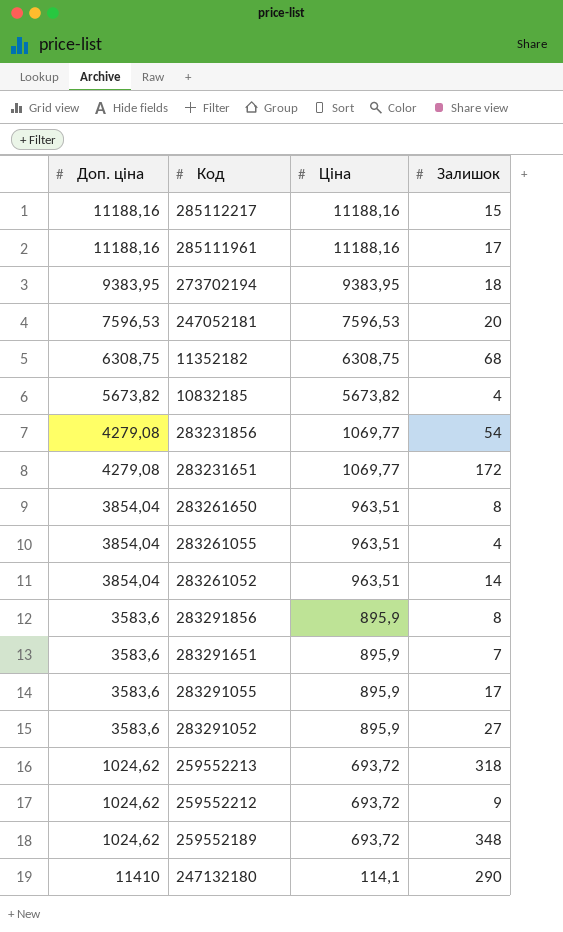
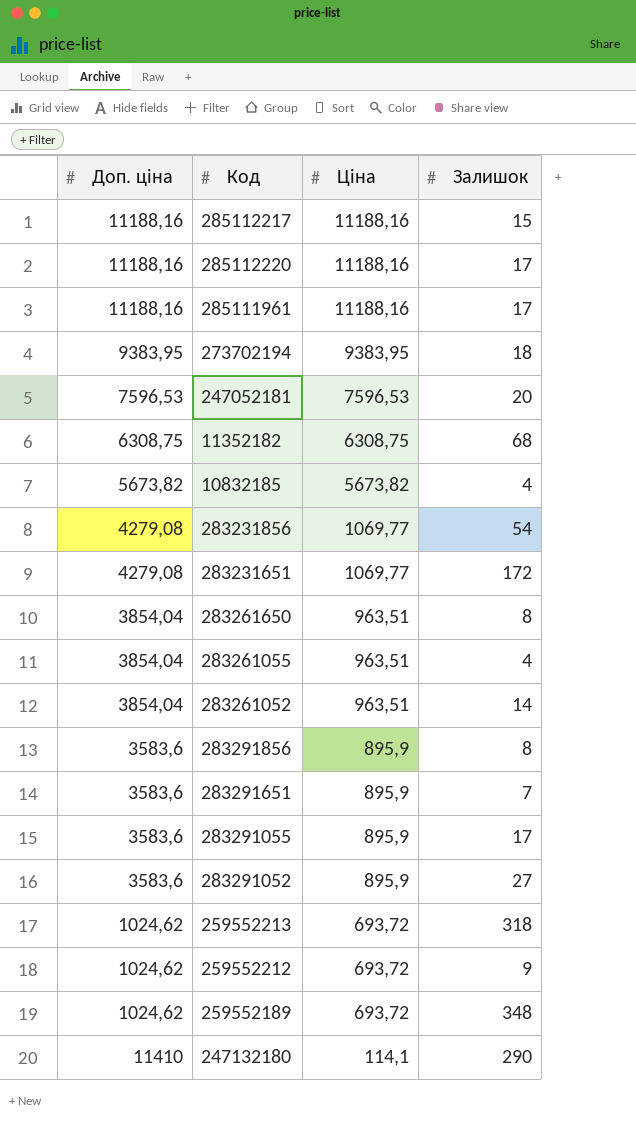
row 285112220: none -> 11188,16 | 11188,16 | 17

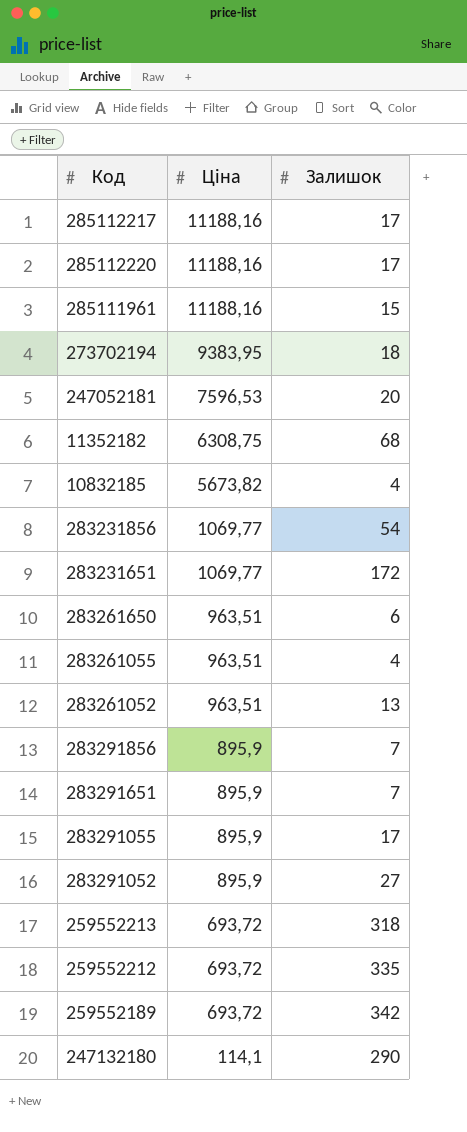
column Доп. ціна | position: 1 -> none
285112217 | Залишок: 15 -> 17
285111961 | Залишок: 17 -> 15
283261650 | Залишок: 8 -> 6
283261052 | Залишок: 14 -> 13
283291856 | Залишок: 8 -> 7
259552212 | Залишок: 9 -> 335
259552189 | Залишок: 348 -> 342

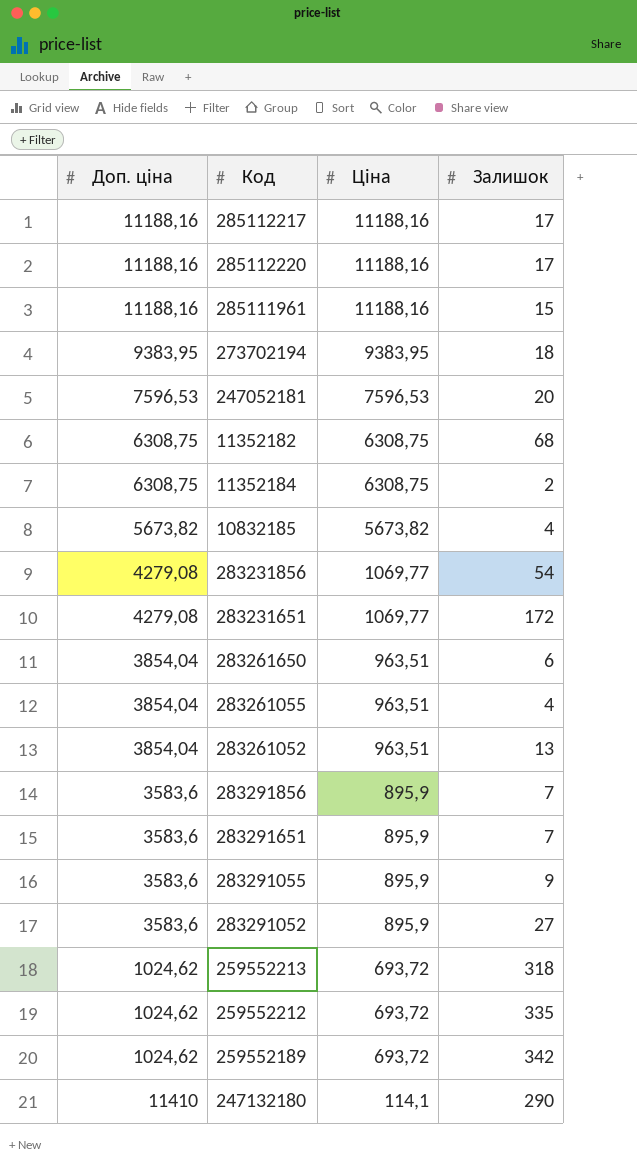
column Доп. ціна | position: none -> 1
row 11352184: none -> 6308,75 | 6308,75 | 2
283291055 | Залишок: 17 -> 9

